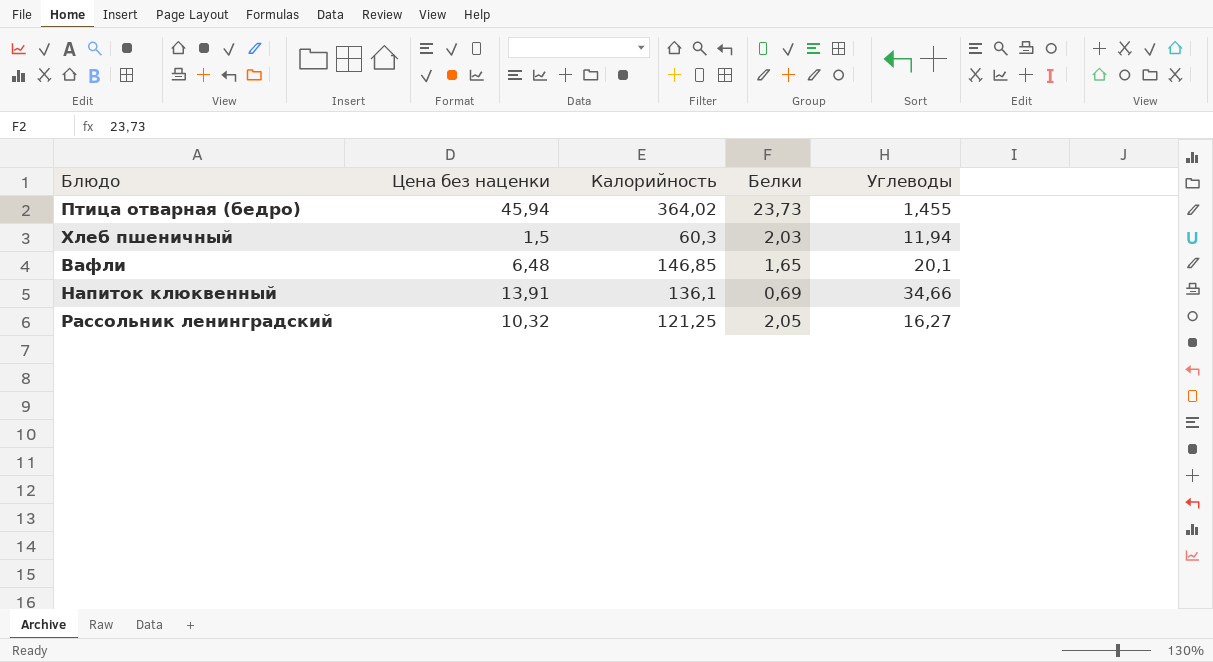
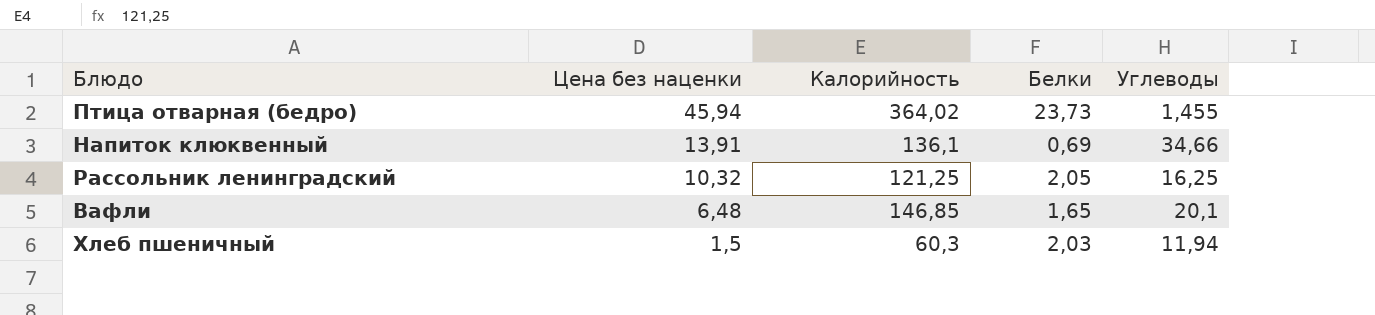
row order: none -> Цена без наценки descending
Рассольник ленинградский | Углеводы: 16,27 -> 16,25

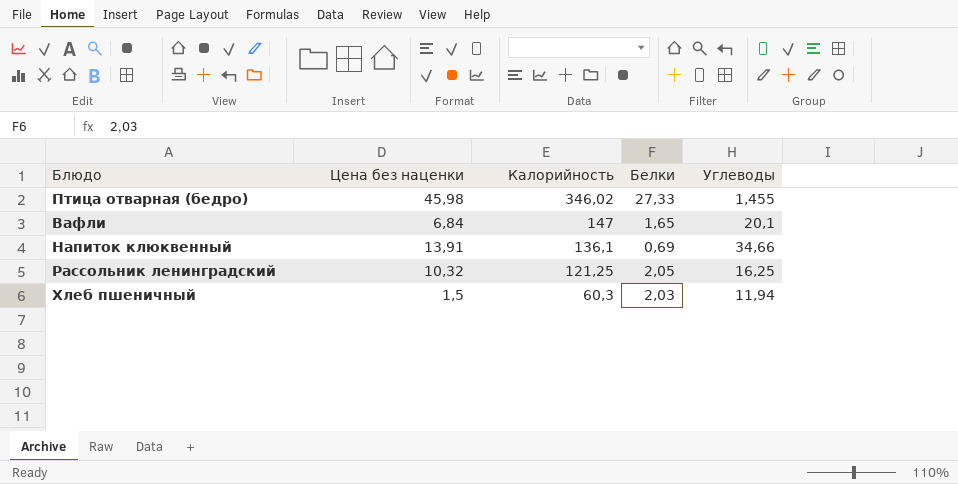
row order: Цена без наценки descending -> Калорийность descending
Птица отварная (бедро) | Цена без наценки: 45,94 -> 45,98
Птица отварная (бедро) | Калорийность: 364,02 -> 346,02
Птица отварная (бедро) | Белки: 23,73 -> 27,33
Вафли | Цена без наценки: 6,48 -> 6,84
Вафли | Калорийность: 146,85 -> 147

